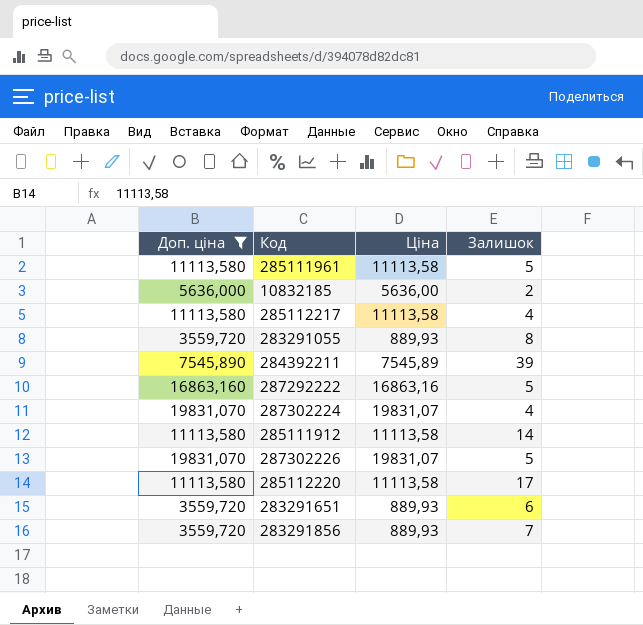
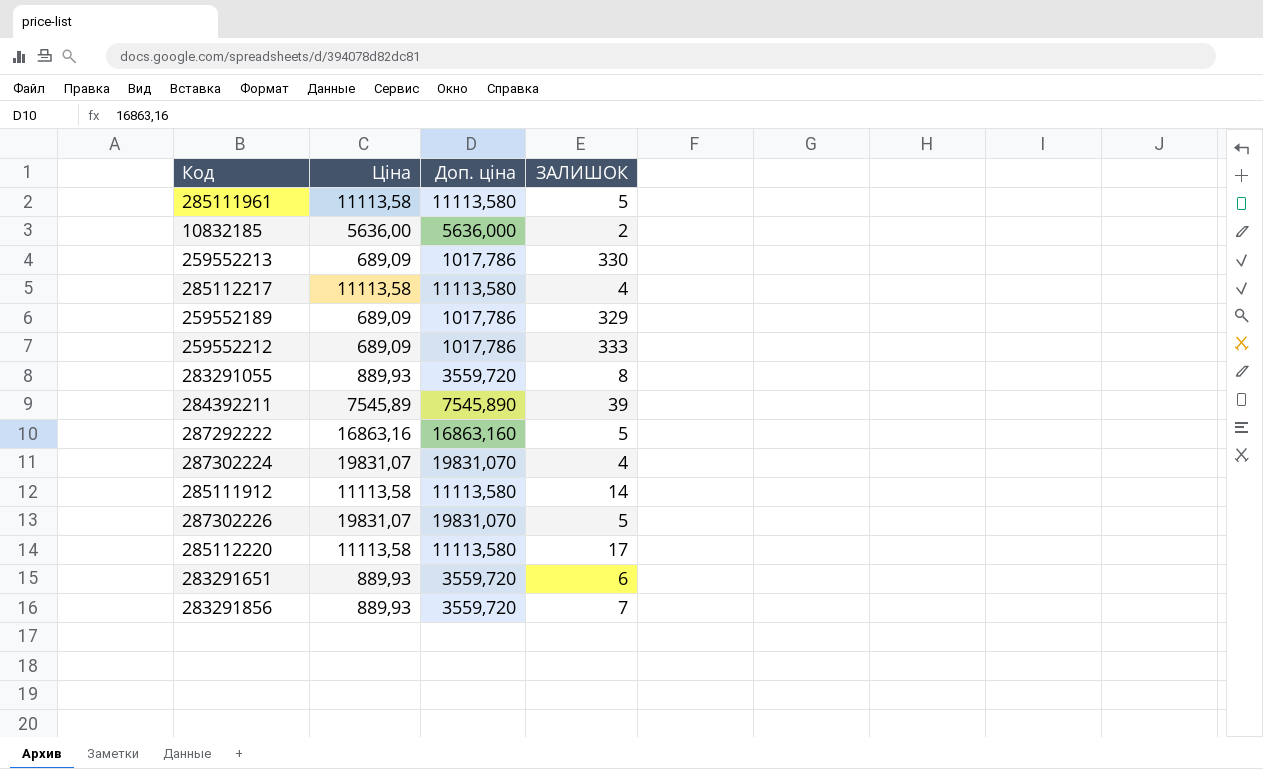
filter: Доп. ціна != 1017,786 -> none
column Доп. ціна | position: 1 -> 3
column name: Залишок -> ЗАЛИШОК

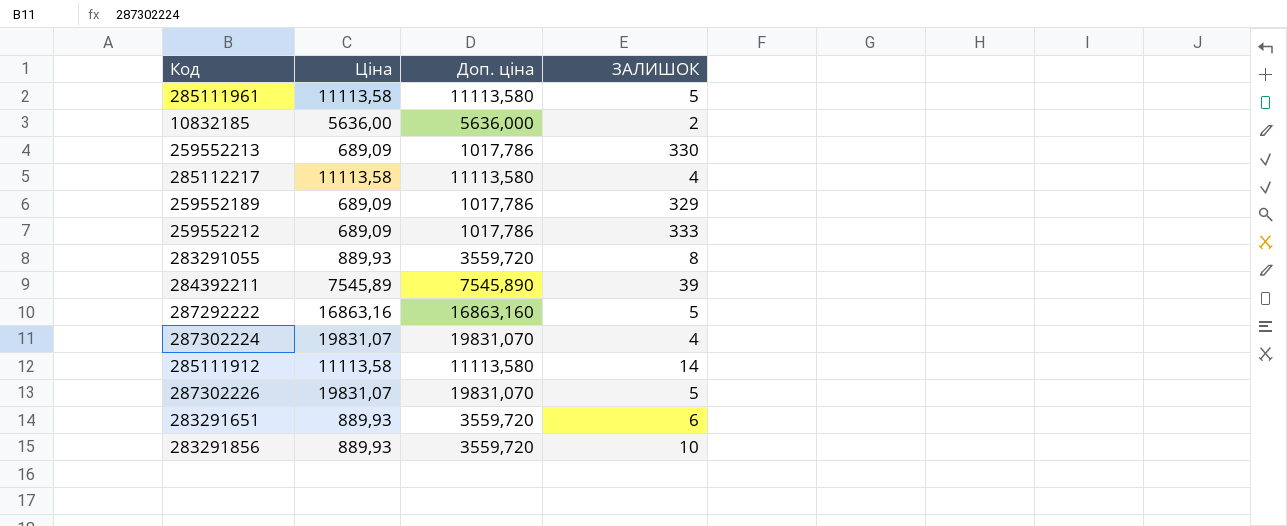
row 285112220: 11113,58 | 11113,580 | 17 -> none
283291856 | ЗАЛИШОК: 7 -> 10

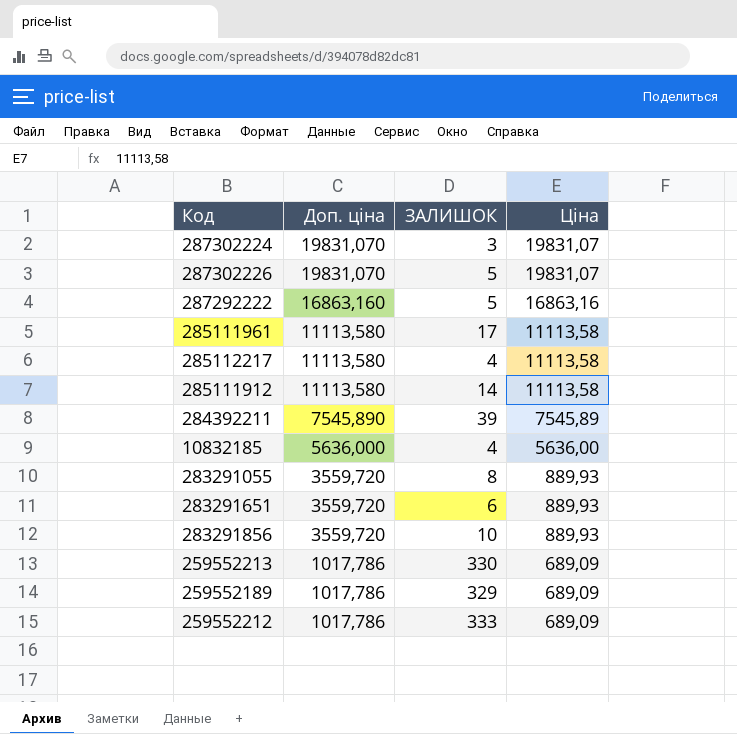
row order: none -> Доп. ціна descending
column Ціна | position: 2 -> 4
287302224 | ЗАЛИШОК: 4 -> 3
285111961 | ЗАЛИШОК: 5 -> 17
10832185 | ЗАЛИШОК: 2 -> 4

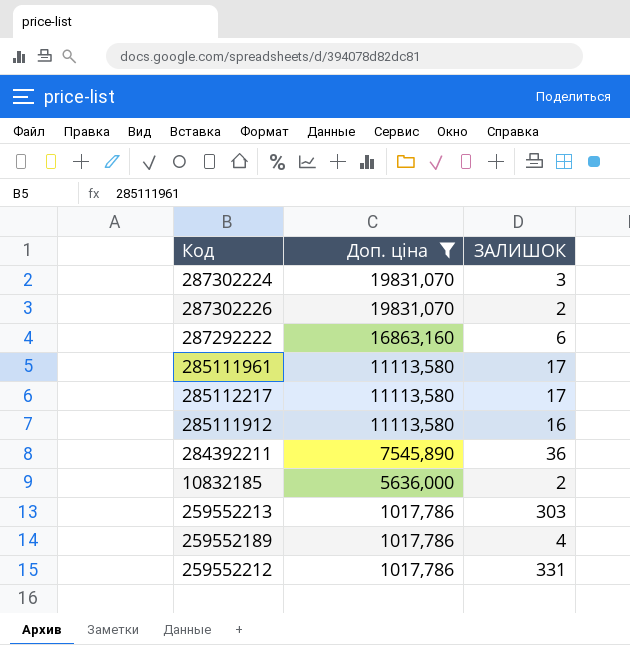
filter: none -> Доп. ціна != 3559,720
column Ціна | position: 4 -> none
287302226 | ЗАЛИШОК: 5 -> 2
287292222 | ЗАЛИШОК: 5 -> 6
285112217 | ЗАЛИШОК: 4 -> 17
285111912 | ЗАЛИШОК: 14 -> 16
284392211 | ЗАЛИШОК: 39 -> 36
10832185 | ЗАЛИШОК: 4 -> 2
259552213 | ЗАЛИШОК: 330 -> 303
259552189 | ЗАЛИШОК: 329 -> 4
259552212 | ЗАЛИШОК: 333 -> 331

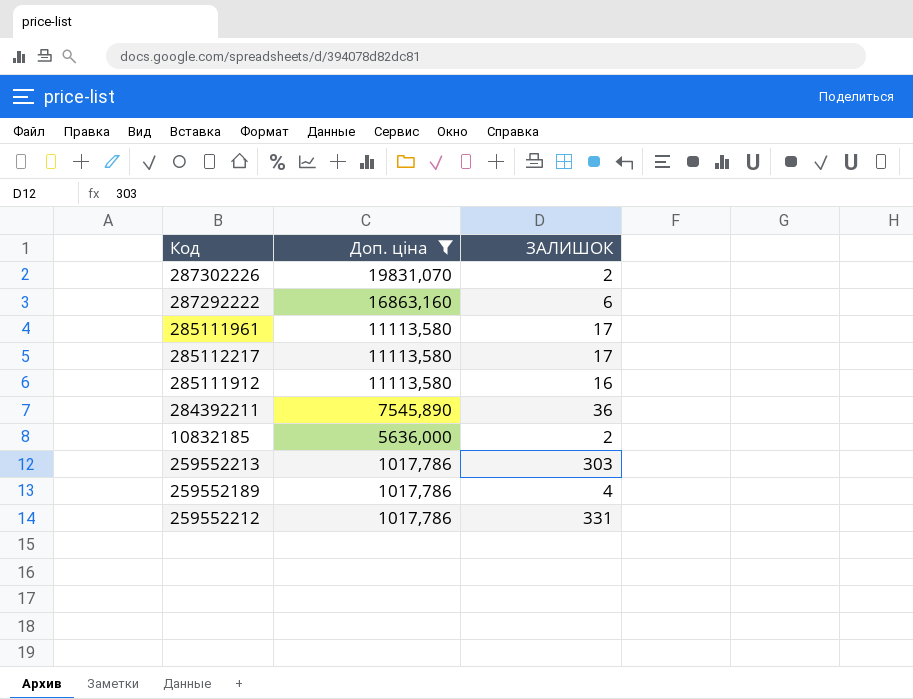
row 287302224: 19831,070 | 3 -> none

